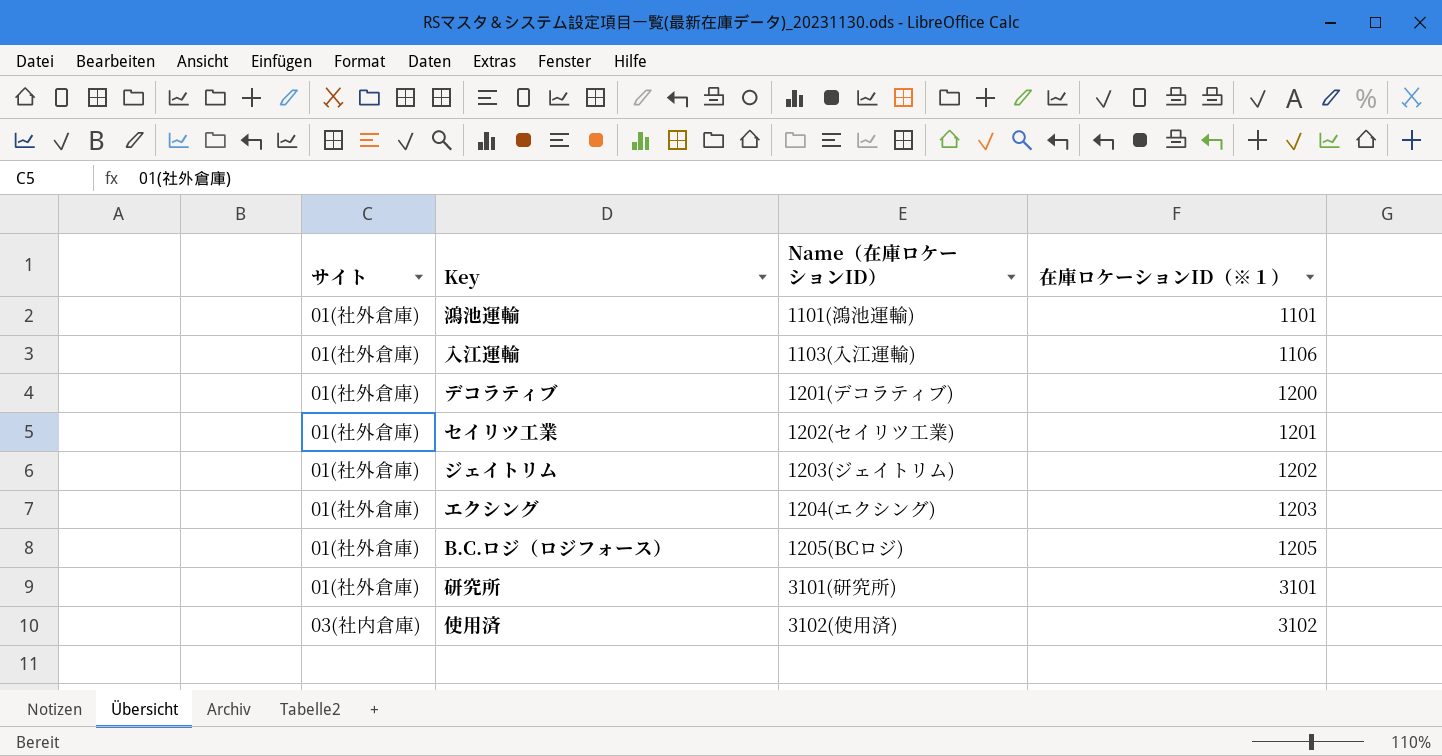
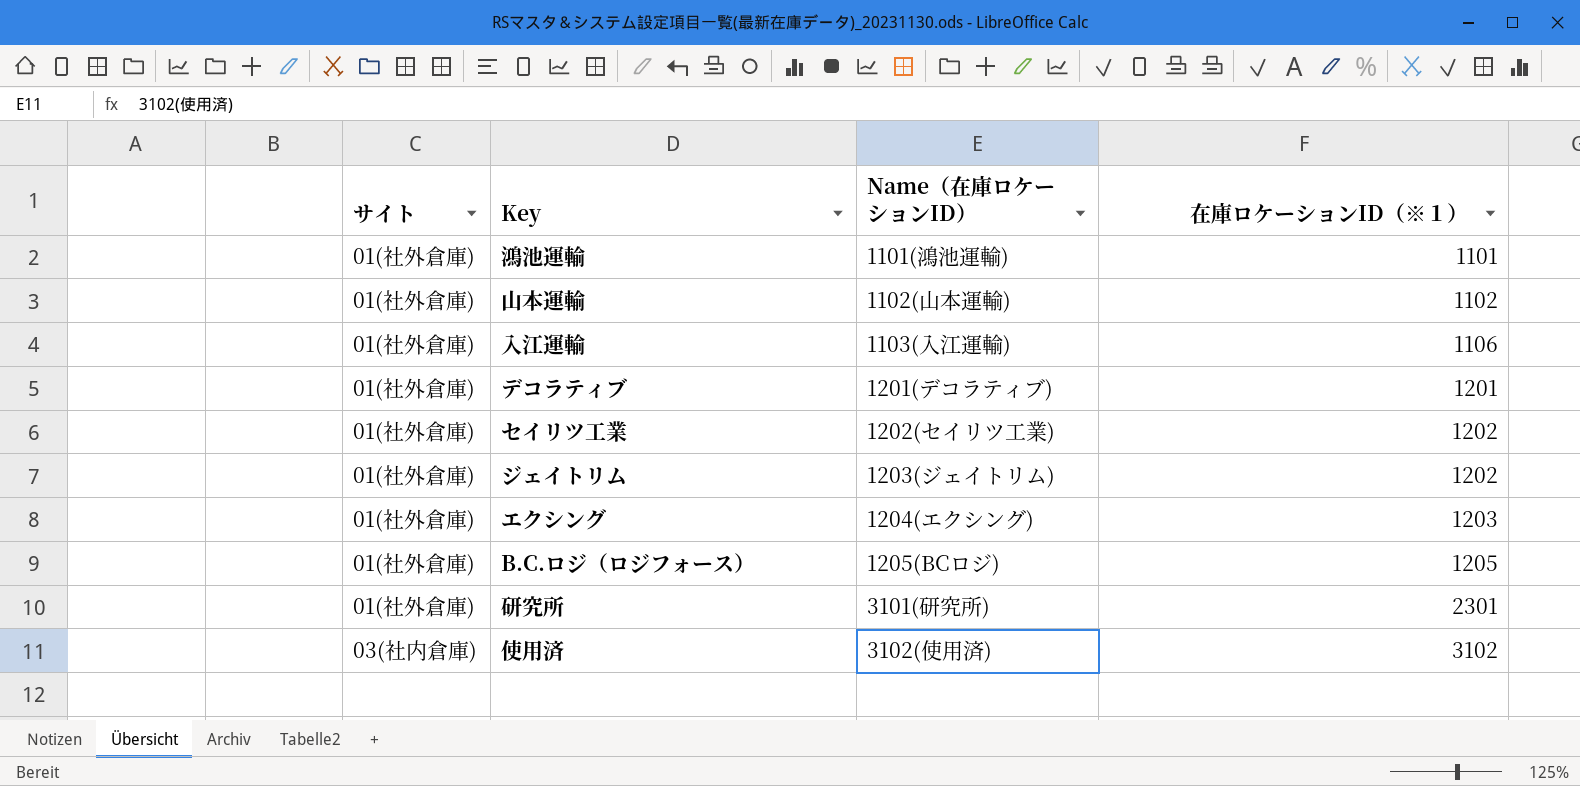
row 山本運輸: none -> 01(社外倉庫) | 1102(山本運輸) | 1102
デコラティブ | 在庫ロケーションID（※１）: 1200 -> 1201
セイリツ工業 | 在庫ロケーションID（※１）: 1201 -> 1202
研究所 | 在庫ロケーションID（※１）: 3101 -> 2301

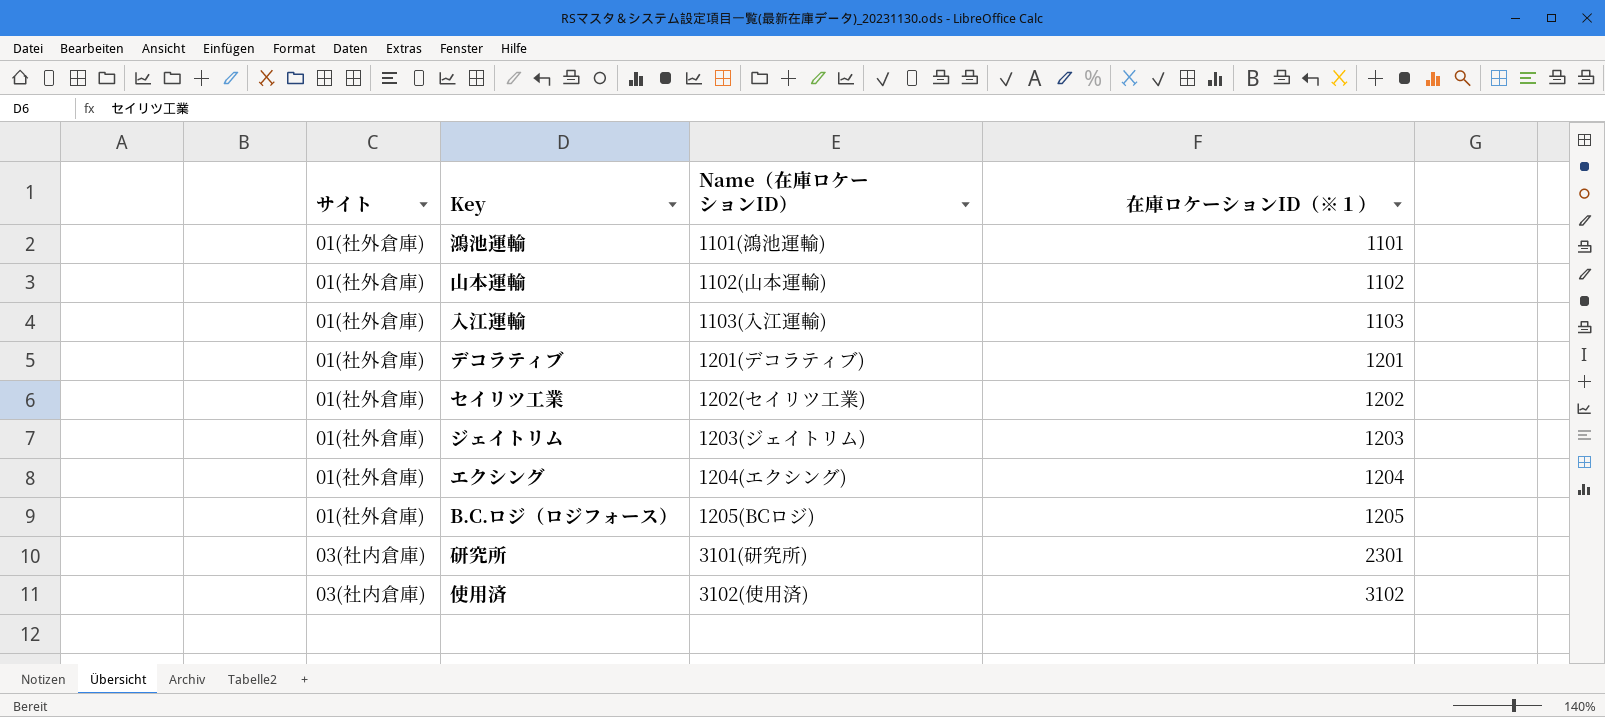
入江運輸 | 在庫ロケーションID（※１）: 1106 -> 1103
ジェイトリム | 在庫ロケーションID（※１）: 1202 -> 1203
エクシング | 在庫ロケーションID（※１）: 1203 -> 1204
研究所 | サイト: 01(社外倉庫) -> 03(社内倉庫)

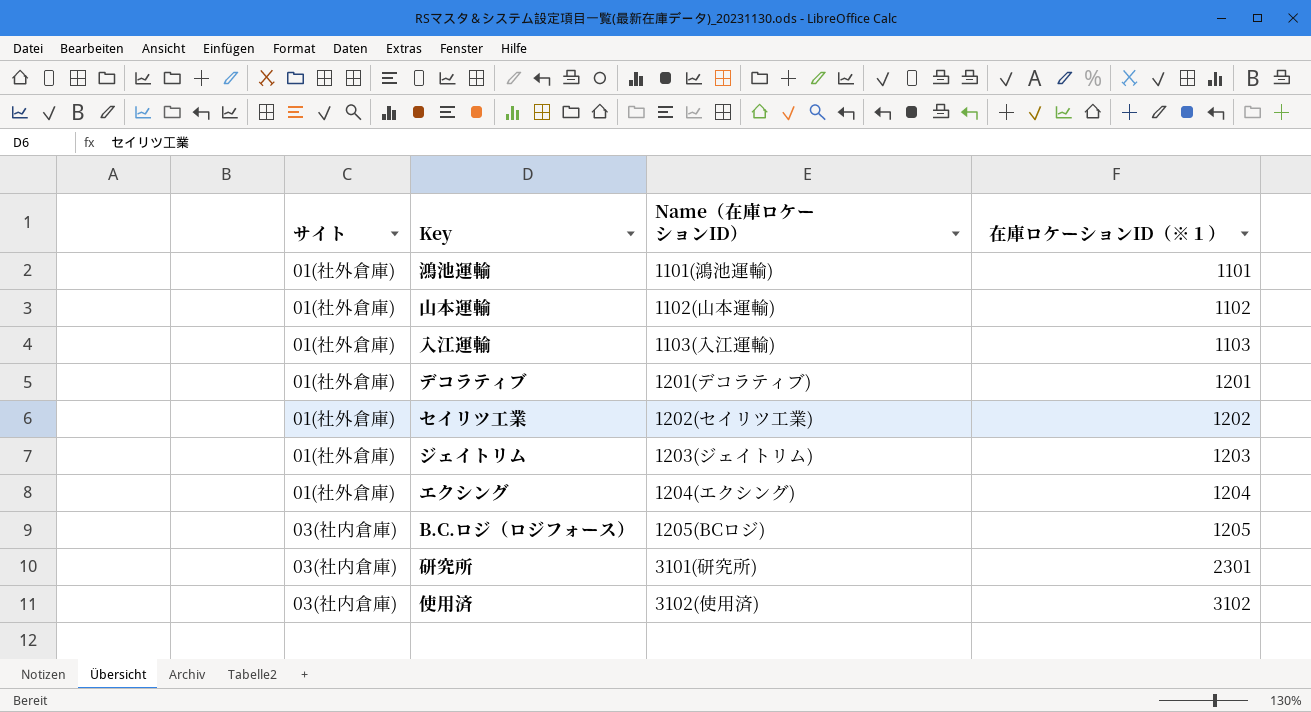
B.C.ロジ（ロジフォース） | サイト: 01(社外倉庫) -> 03(社内倉庫)

